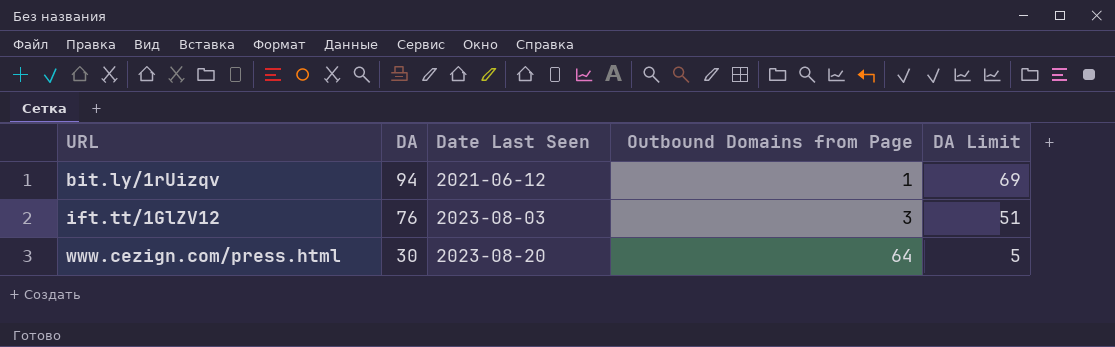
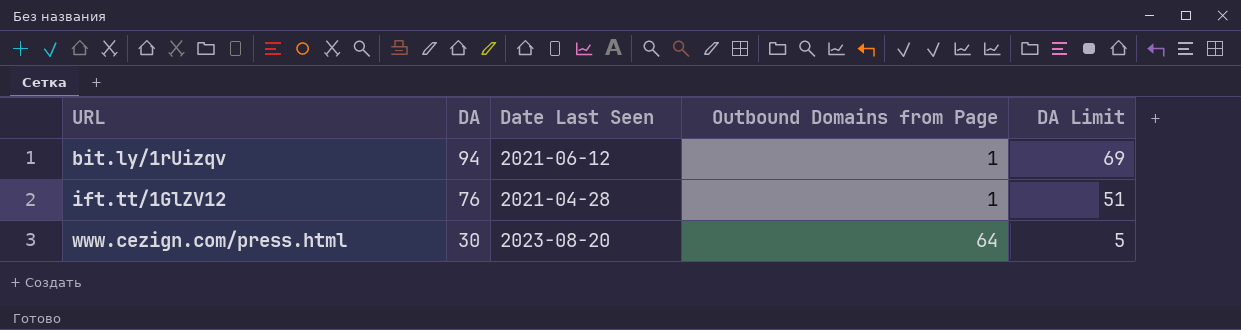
ift.tt/1GlZV12 | Date Last Seen: 2023-08-03 -> 2021-04-28
ift.tt/1GlZV12 | Outbound Domains from Page: 3 -> 1

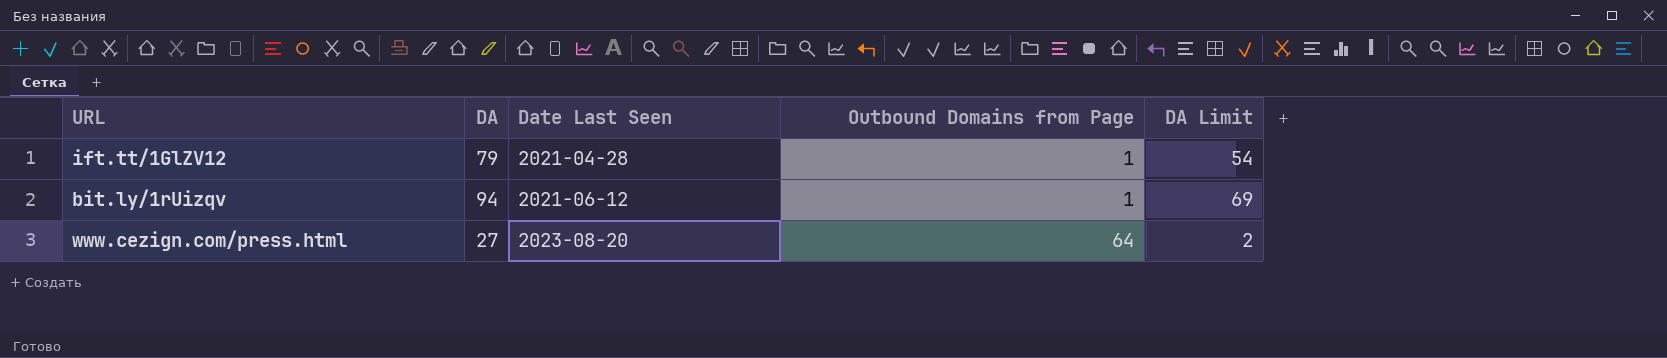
row order: URL ascending -> Date Last Seen ascending
ift.tt/1GlZV12 | DA: 76 -> 79
ift.tt/1GlZV12 | DA Limit: 51 -> 54
www.cezign.com/press.html | DA: 30 -> 27
www.cezign.com/press.html | DA Limit: 5 -> 2

